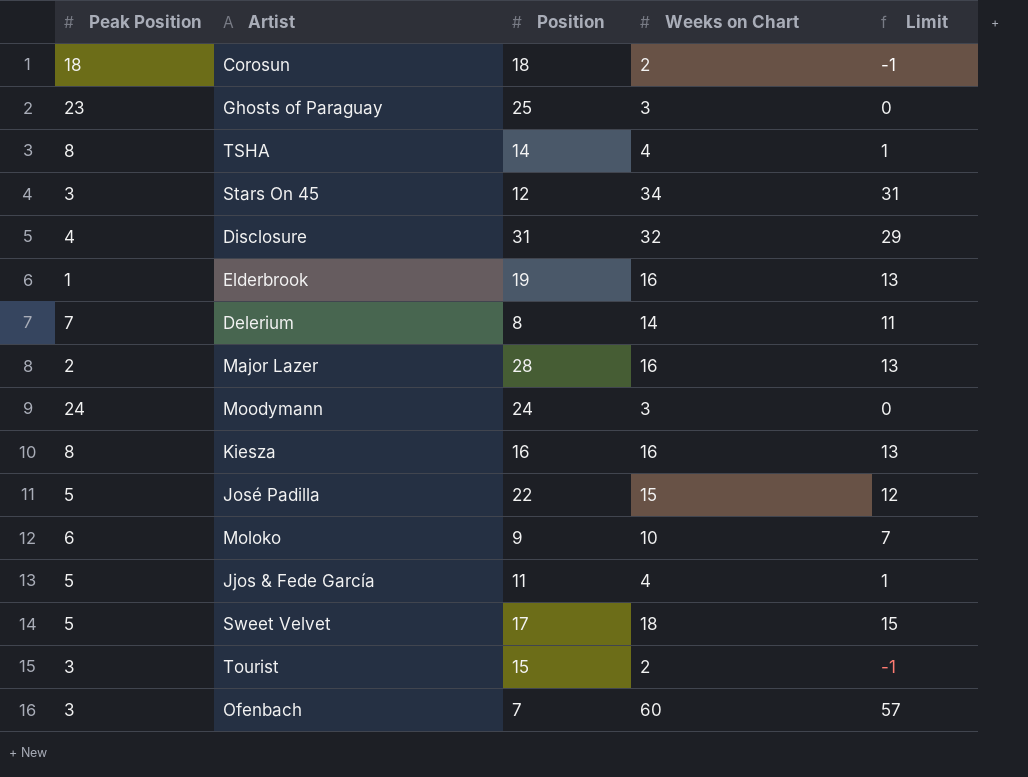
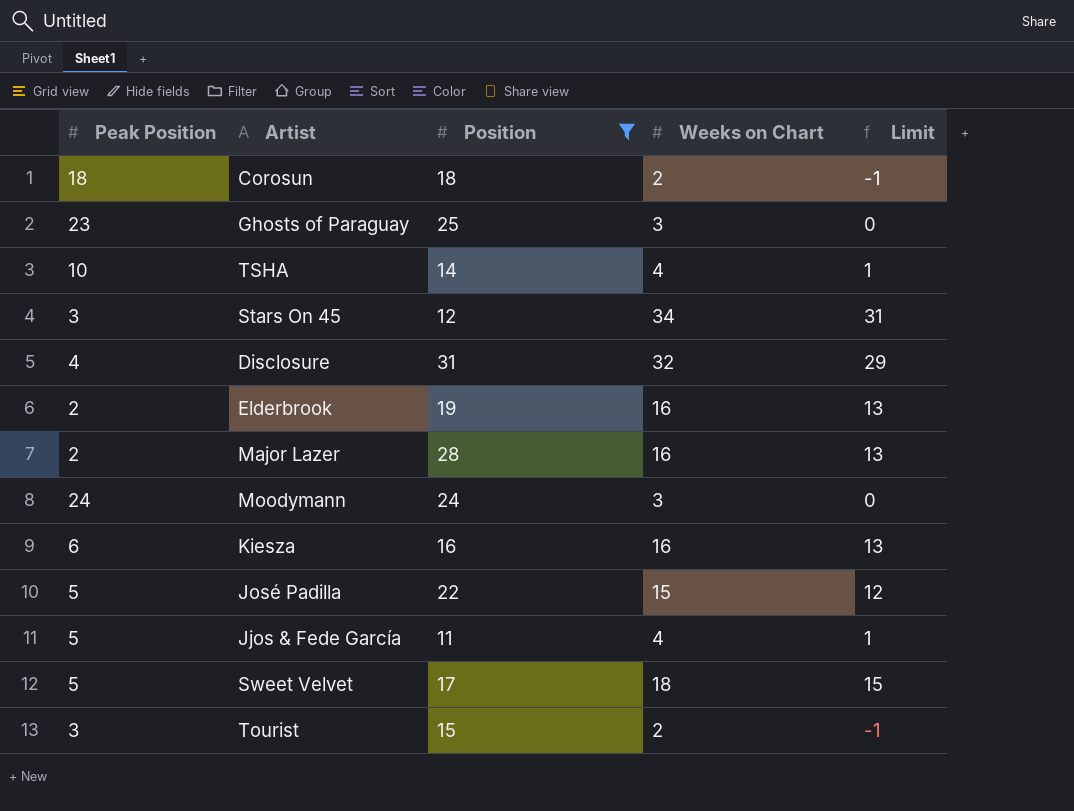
filter: none -> Position >= 11
TSHA | Peak Position: 8 -> 10
Elderbrook | Peak Position: 1 -> 2
Kiesza | Peak Position: 8 -> 6

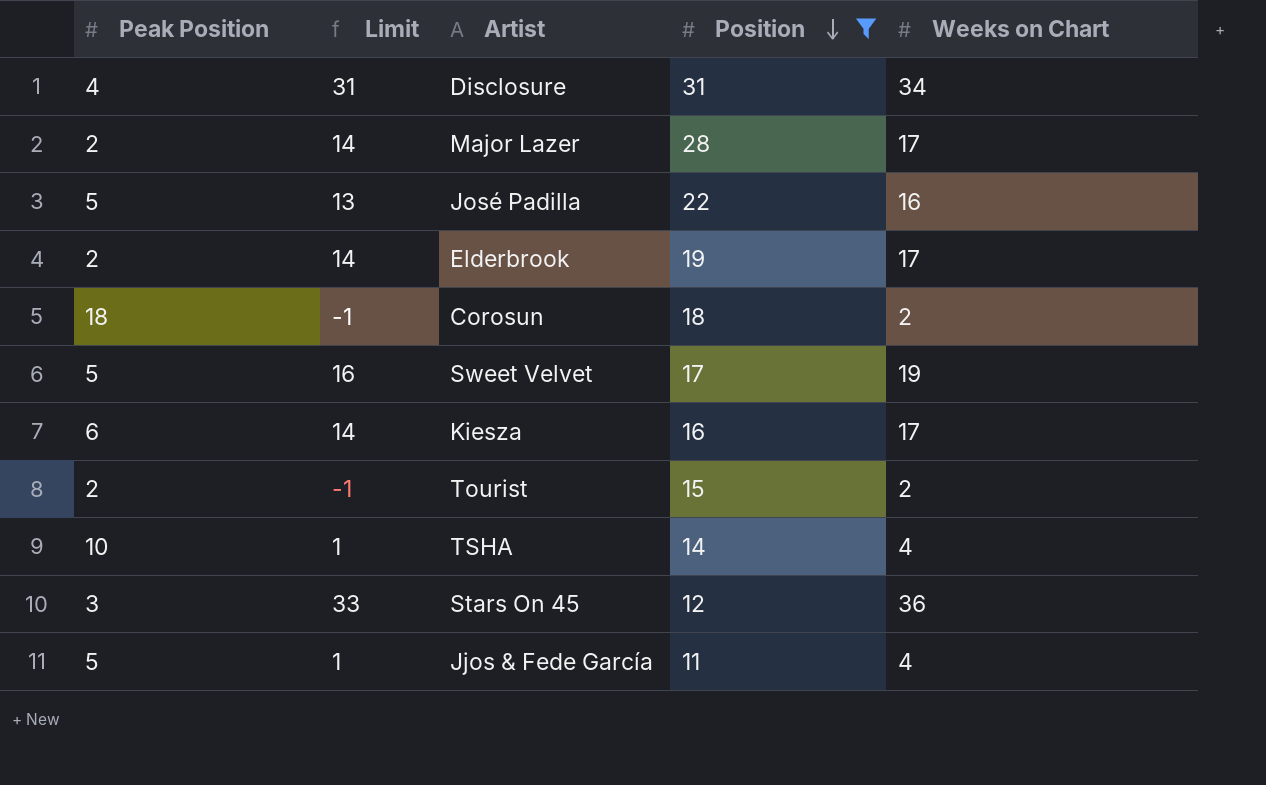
row order: none -> Position descending
column Limit | position: 5 -> 2
row Ghosts of Paraguay: 23 | 25 | 3 | 0 -> none
row Moodymann: 24 | 24 | 3 | 0 -> none
Disclosure | Limit: 29 -> 31
Disclosure | Weeks on Chart: 32 -> 34
Major Lazer | Limit: 13 -> 14
Major Lazer | Weeks on Chart: 16 -> 17
José Padilla | Limit: 12 -> 13
José Padilla | Weeks on Chart: 15 -> 16
Elderbrook | Limit: 13 -> 14
Elderbrook | Weeks on Chart: 16 -> 17
Sweet Velvet | Limit: 15 -> 16
Sweet Velvet | Weeks on Chart: 18 -> 19
Kiesza | Limit: 13 -> 14
Kiesza | Weeks on Chart: 16 -> 17
Tourist | Peak Position: 3 -> 2
Stars On 45 | Limit: 31 -> 33
Stars On 45 | Weeks on Chart: 34 -> 36

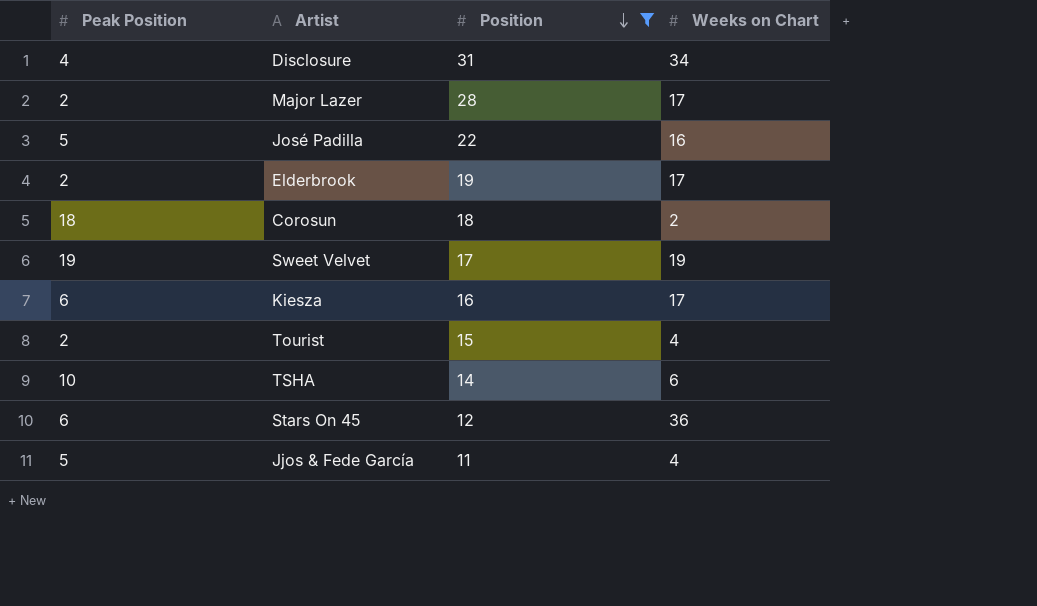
column Limit | formula: [Weeks on Chart] - 3 -> none
Sweet Velvet | Peak Position: 5 -> 19
Tourist | Weeks on Chart: 2 -> 4
TSHA | Weeks on Chart: 4 -> 6
Stars On 45 | Peak Position: 3 -> 6

